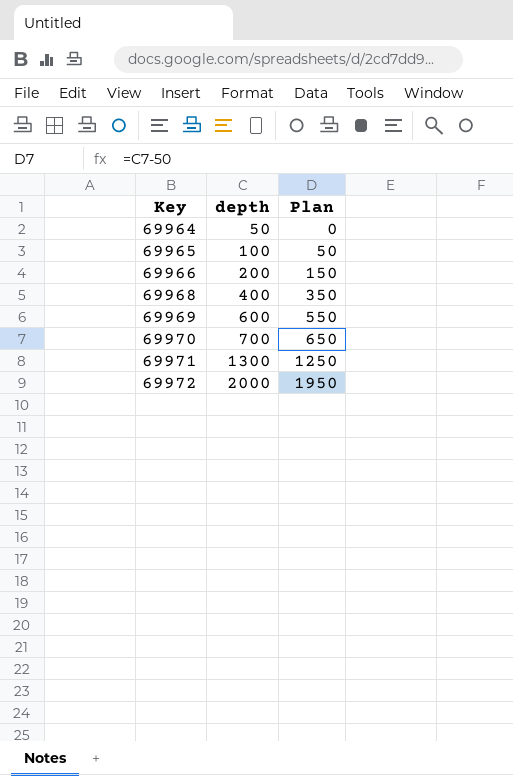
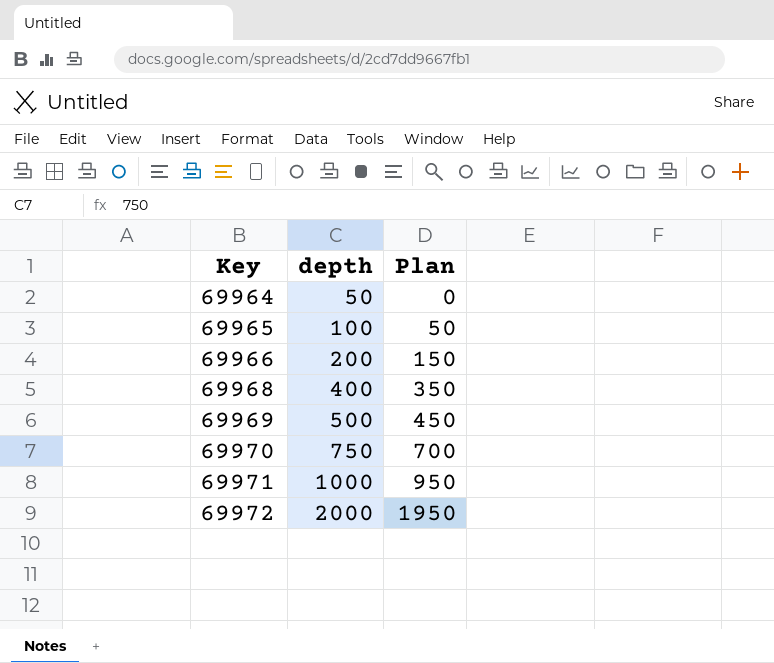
69969 | depth: 600 -> 500
69969 | Plan: 550 -> 450
69970 | depth: 700 -> 750
69970 | Plan: 650 -> 700
69971 | depth: 1300 -> 1000
69971 | Plan: 1250 -> 950

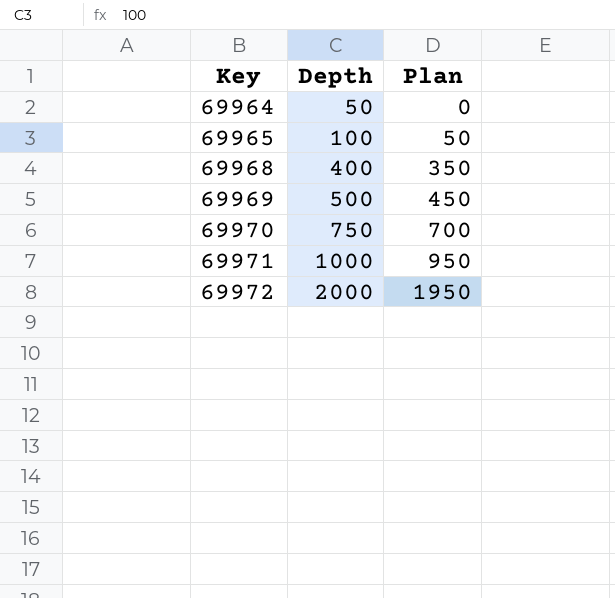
column name: depth -> Depth
row 69966: 200 | 150 -> none

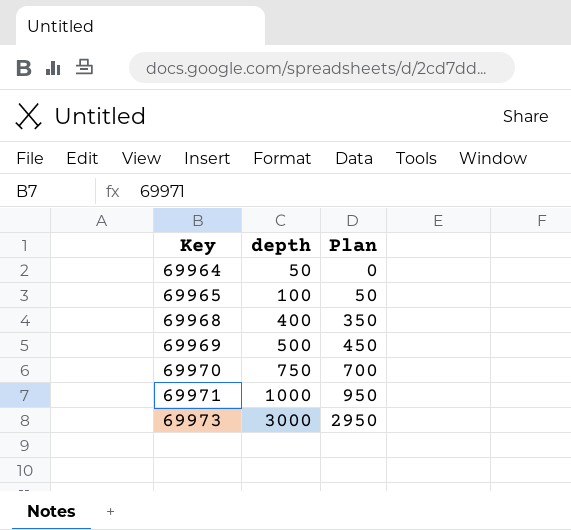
column name: Depth -> depth
row 69972: 2000 | 1950 -> none
row 69973: none -> 3000 | 2950

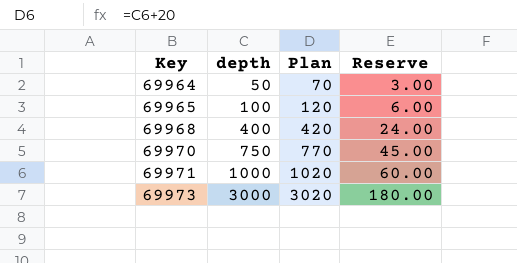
column Plan | formula: [depth] - 50 -> [depth] + 20
column Reserve | formula: none -> [depth] * 0.06
row 69969: 500 | 450 -> none

